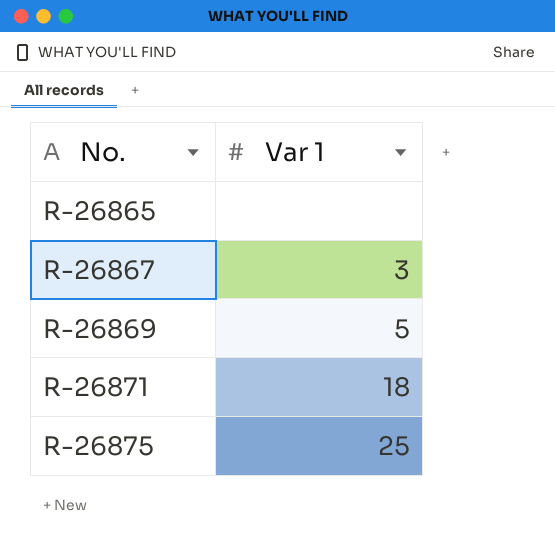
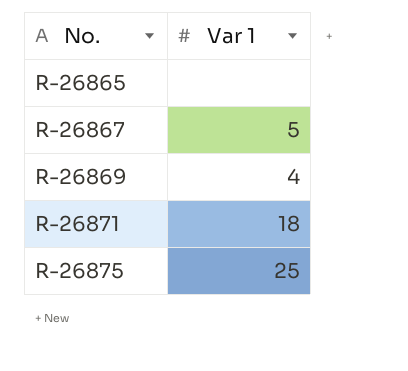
R-26867 | Var 1: 3 -> 5
R-26869 | Var 1: 5 -> 4

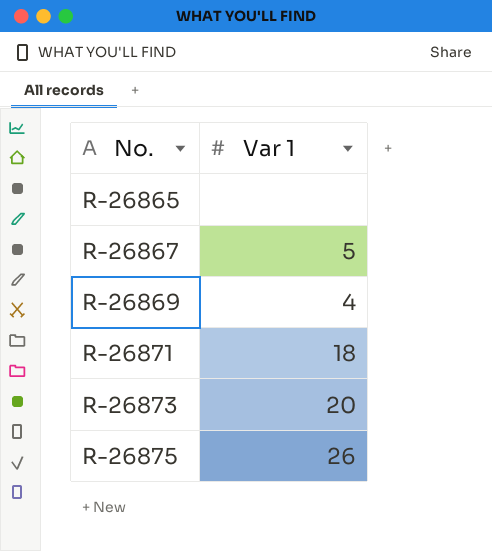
row R-26873: none -> 20
R-26875 | Var 1: 25 -> 26

